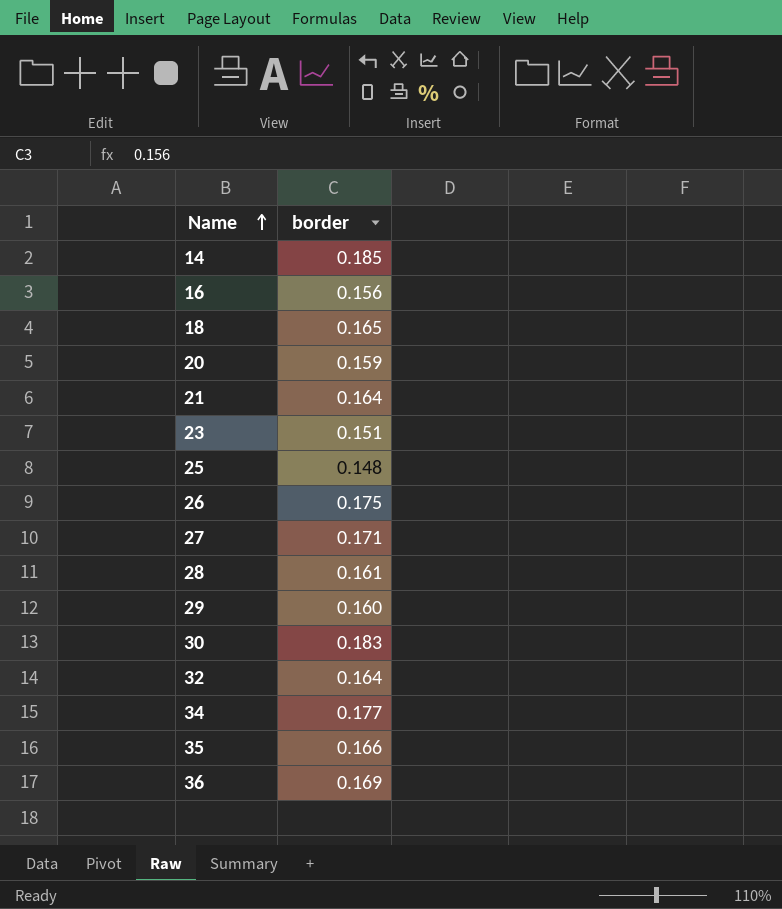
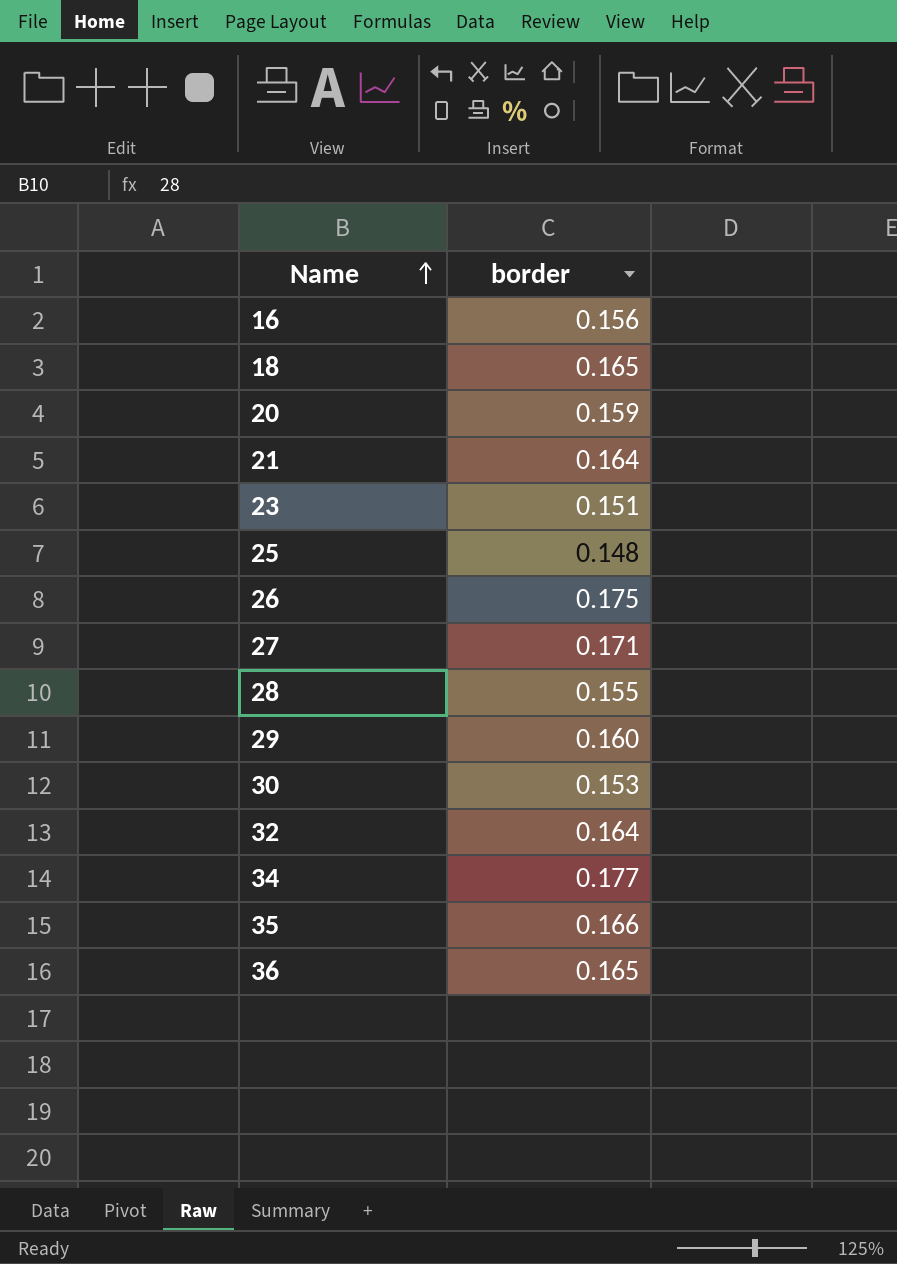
row 14: 0.185 -> none
28 | border: 0.161 -> 0.155
30 | border: 0.183 -> 0.153
36 | border: 0.169 -> 0.165

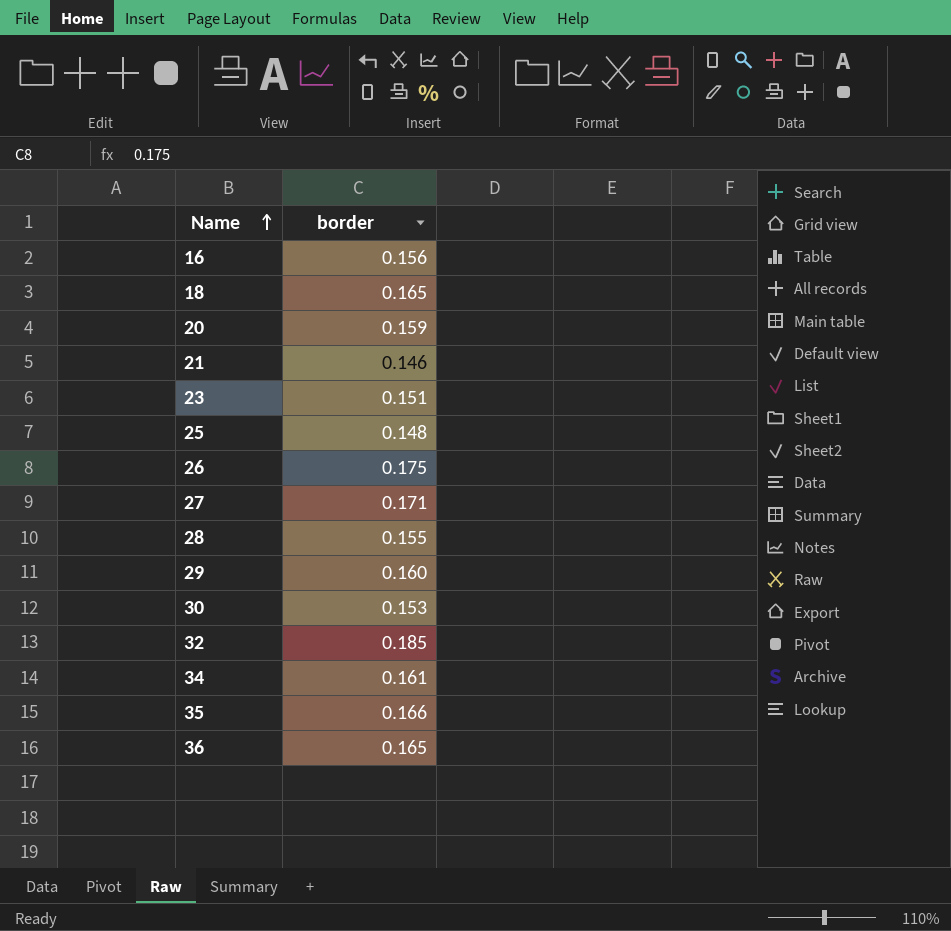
21 | border: 0.164 -> 0.146
32 | border: 0.164 -> 0.185
34 | border: 0.177 -> 0.161

